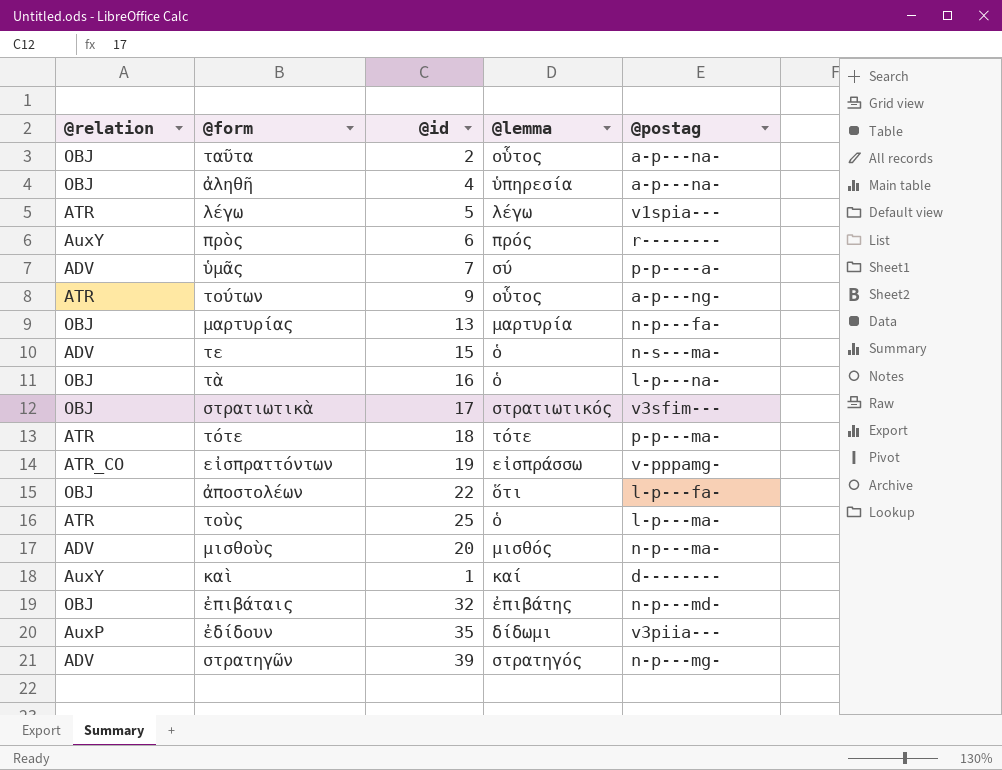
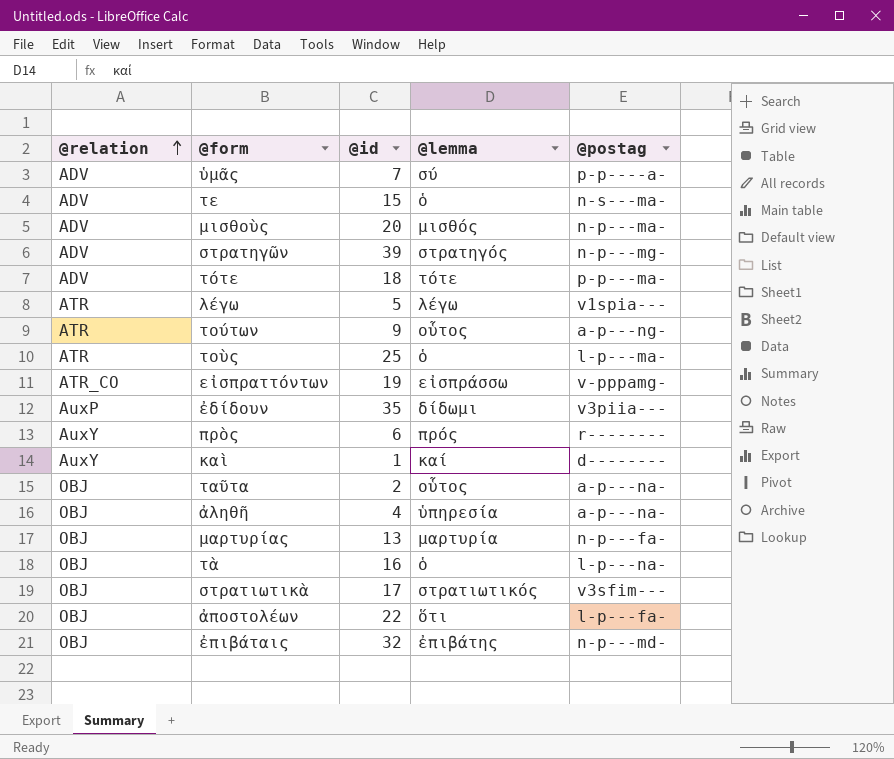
row order: none -> @relation ascending
τότε | @relation: ATR -> ADV

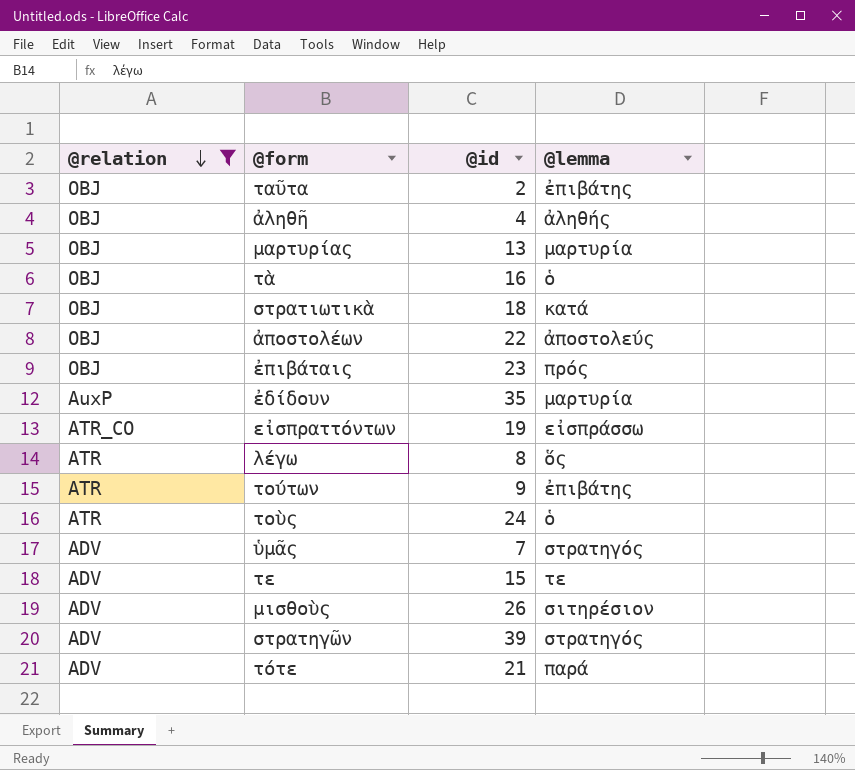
filter: none -> @relation != AuxY
row order: @relation ascending -> @relation descending
column @postag | position: 5 -> none
ταῦτα | @lemma: οὗτος -> ἐπιβάτης
ἀληθῆ | @lemma: ὑπηρεσία -> ἀληθής
στρατιωτικὰ | @id: 17 -> 18
στρατιωτικὰ | @lemma: στρατιωτικός -> κατά
ἀποστολέων | @lemma: ὅτι -> ἀποστολεύς
ἐπιβάταις | @id: 32 -> 23
ἐπιβάταις | @lemma: ἐπιβάτης -> πρός
ἐδίδουν | @lemma: δίδωμι -> μαρτυρία
λέγω | @id: 5 -> 8
λέγω | @lemma: λέγω -> ὅς
τούτων | @lemma: οὗτος -> ἐπιβάτης
τοὺς | @id: 25 -> 24
ὑμᾶς | @lemma: σύ -> στρατηγός
τε | @lemma: ὁ -> τε
μισθοὺς | @id: 20 -> 26
μισθοὺς | @lemma: μισθός -> σιτηρέσιον
τότε | @id: 18 -> 21
τότε | @lemma: τότε -> παρά

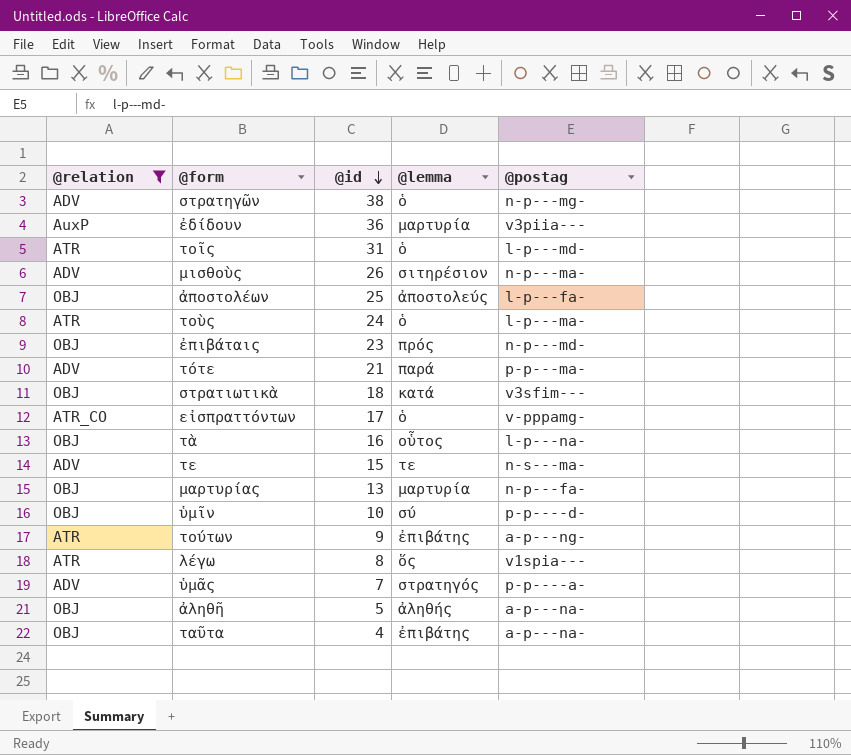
row order: @relation descending -> @id descending
column @postag | position: none -> 5
στρατηγῶν | @id: 39 -> 38
στρατηγῶν | @lemma: στρατηγός -> ὁ
ἐδίδουν | @id: 35 -> 36
row τοῖς: none -> ATR | 31 | ὁ | l-p---md-
ἀποστολέων | @id: 22 -> 25
εἰσπραττόντων | @id: 19 -> 17
εἰσπραττόντων | @lemma: εἰσπράσσω -> ὁ
τὰ | @lemma: ὁ -> οὗτος
row ὑμῖν: none -> OBJ | 10 | σύ | p-p----d-
ἀληθῆ | @id: 4 -> 5
ταῦτα | @id: 2 -> 4

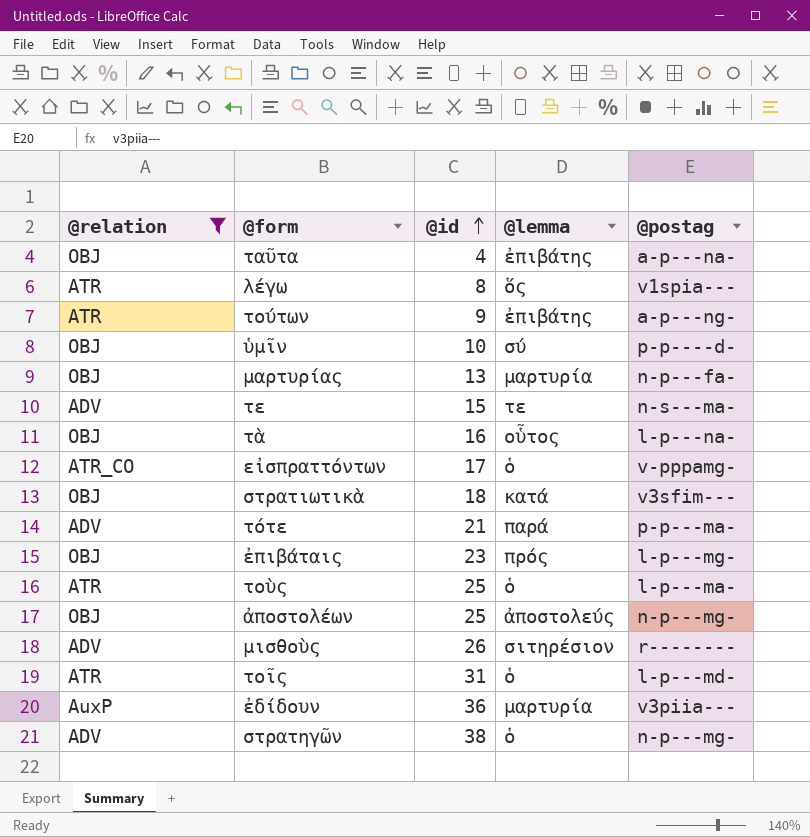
row order: @id descending -> @id ascending
row ὑμᾶς: ADV | 7 | στρατηγός | p-p----a- -> none
row ἀληθῆ: OBJ | 5 | ἀληθής | a-p---na- -> none
ἐπιβάταις | @postag: n-p---md- -> l-p---mg-
τοὺς | @id: 24 -> 25
ἀποστολέων | @postag: l-p---fa- -> n-p---mg-
μισθοὺς | @postag: n-p---ma- -> r--------

